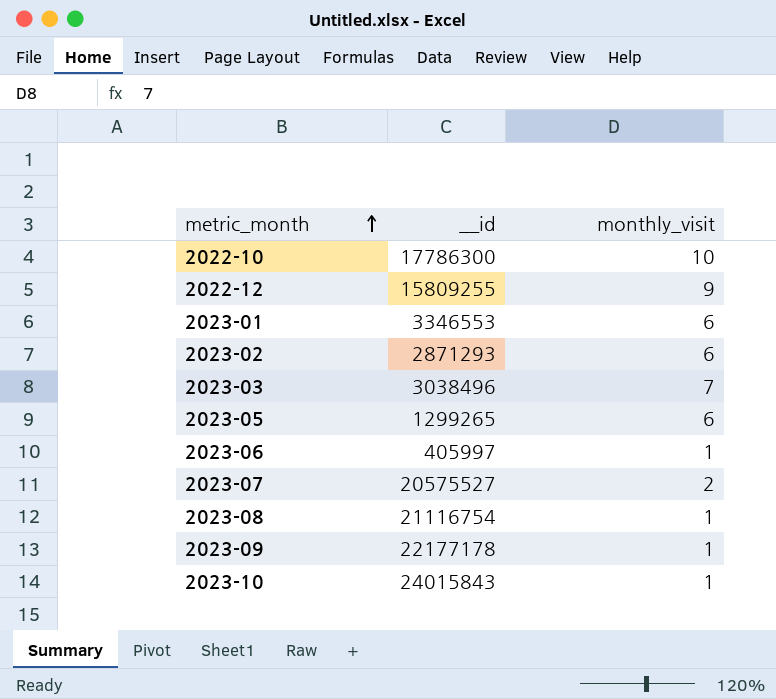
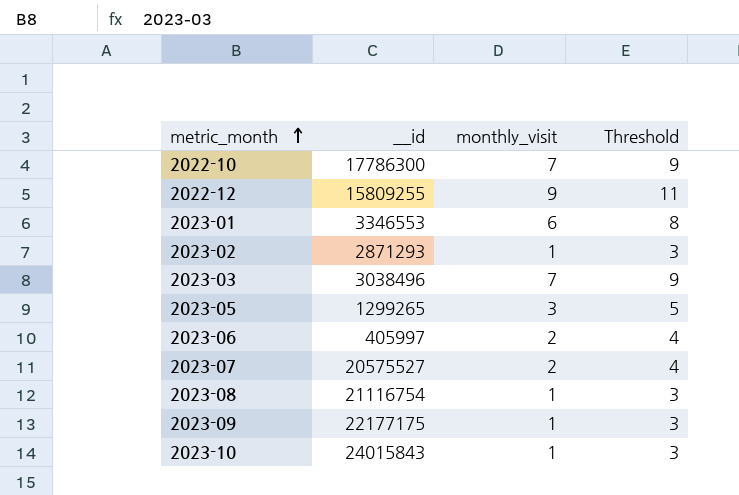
column Threshold | formula: none -> [monthly_visit] + 2
2022-10 | monthly_visit: 10 -> 7
2023-02 | monthly_visit: 6 -> 1
2023-05 | monthly_visit: 6 -> 3
2023-06 | monthly_visit: 1 -> 2
2023-09 | __id: 22177178 -> 22177175

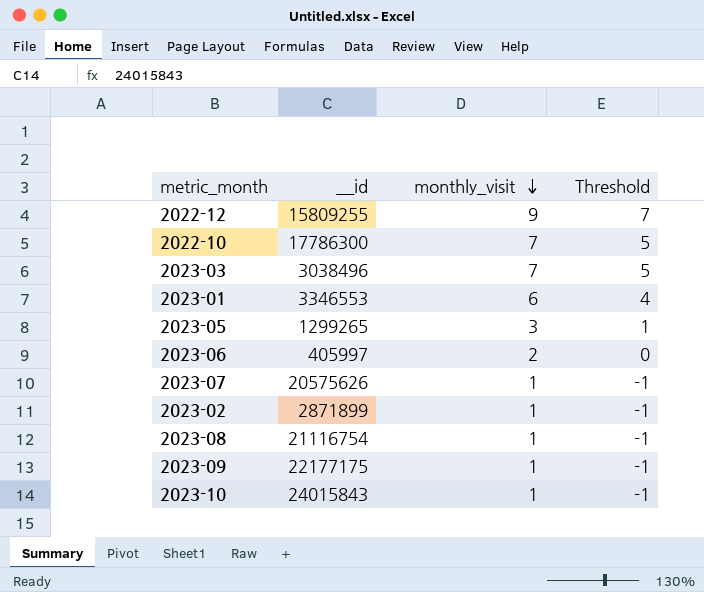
row order: metric_month ascending -> monthly_visit descending
column Threshold | formula: [monthly_visit] + 2 -> [monthly_visit] - 2
2023-07 | __id: 20575527 -> 20575626
2023-07 | monthly_visit: 2 -> 1
2023-02 | __id: 2871293 -> 2871899

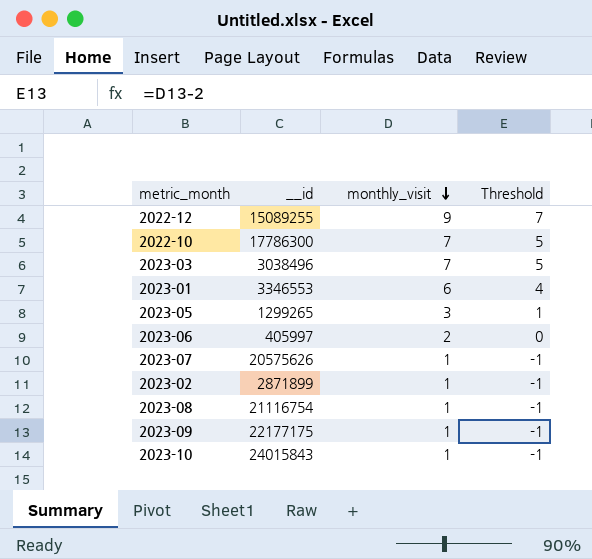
2022-12 | __id: 15809255 -> 15089255

